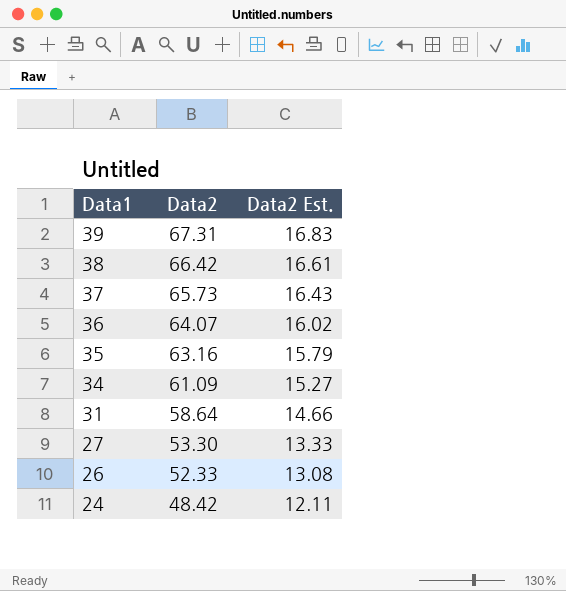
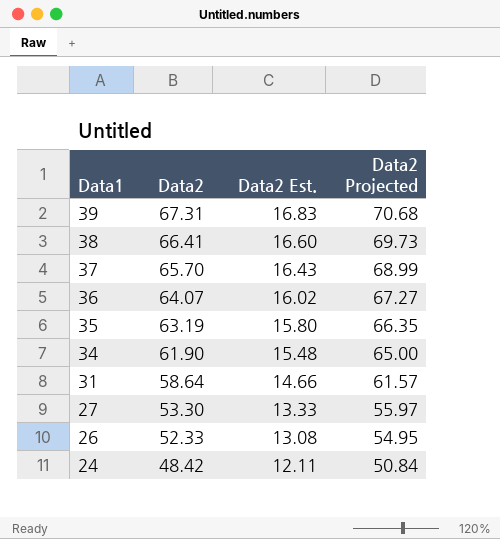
column Data2 Projected | formula: none -> [Data2] * 1.05
38 | Data2: 66.42 -> 66.41
38 | Data2 Est.: 16.61 -> 16.60
37 | Data2: 65.73 -> 65.70
35 | Data2: 63.16 -> 63.19
35 | Data2 Est.: 15.79 -> 15.80
34 | Data2: 61.09 -> 61.90
34 | Data2 Est.: 15.27 -> 15.48

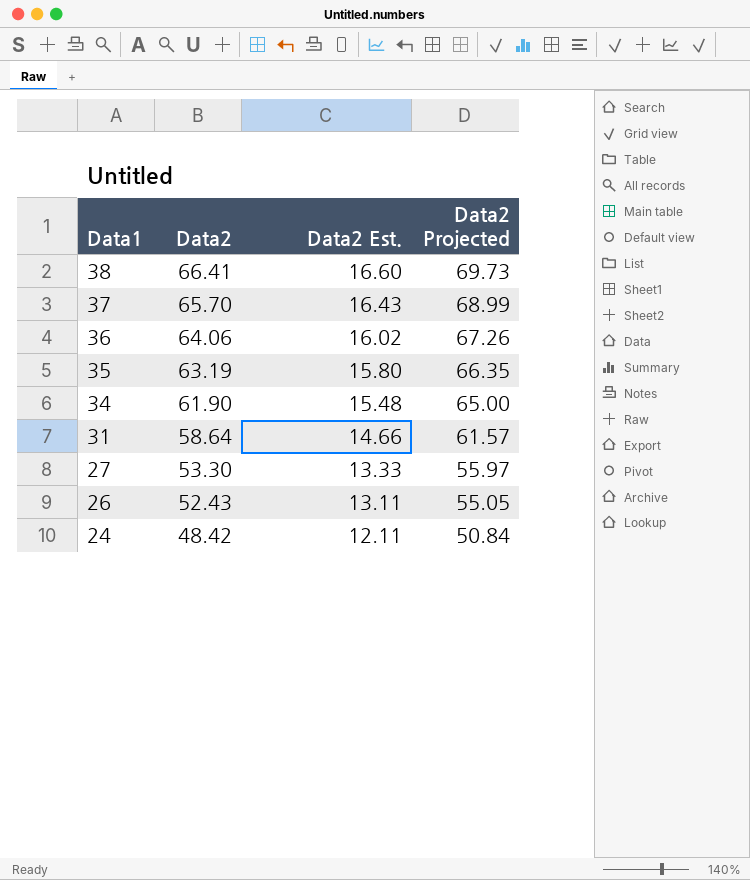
row 39: 67.31 | 16.83 | 70.68 -> none
36 | Data2: 64.07 -> 64.06
36 | Data2 Projected: 67.27 -> 67.26
26 | Data2: 52.33 -> 52.43
26 | Data2 Est.: 13.08 -> 13.11
26 | Data2 Projected: 54.95 -> 55.05

